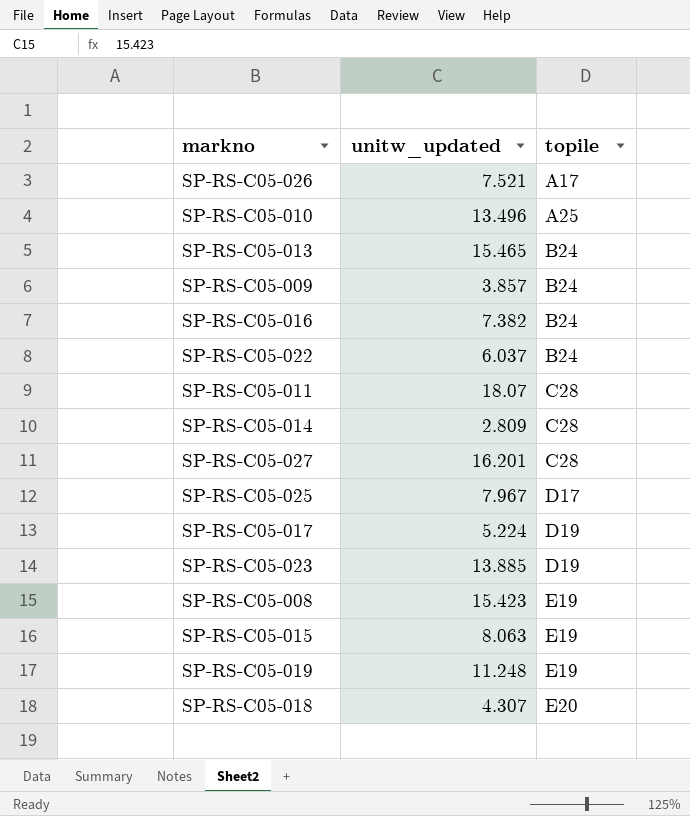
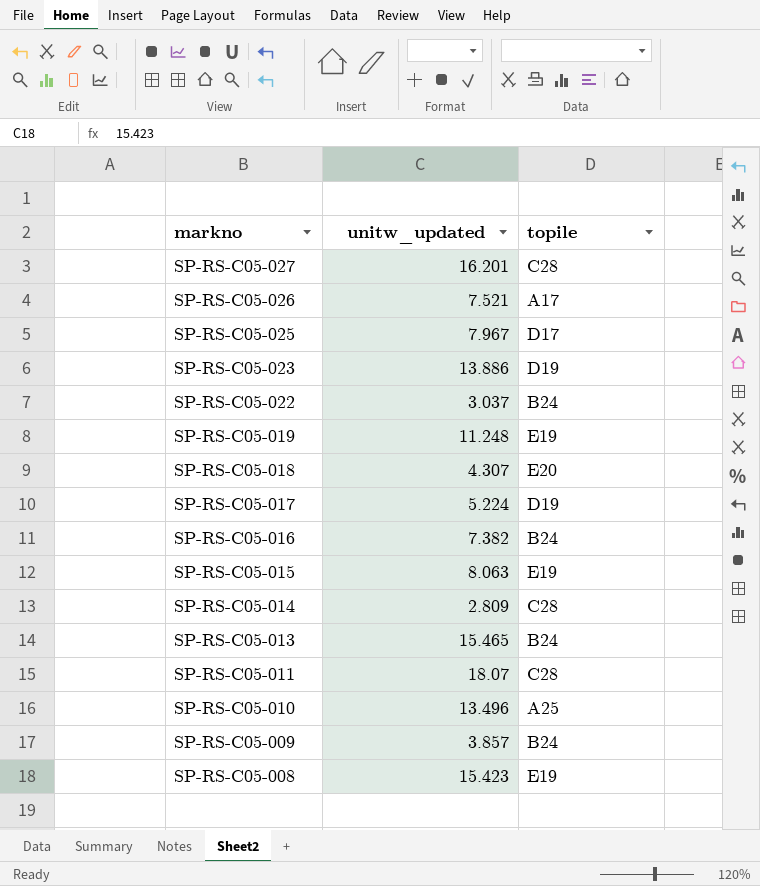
row order: topile ascending -> markno descending
SP-RS-C05-023 | unitw_updated: 13.885 -> 13.886
SP-RS-C05-022 | unitw_updated: 6.037 -> 3.037

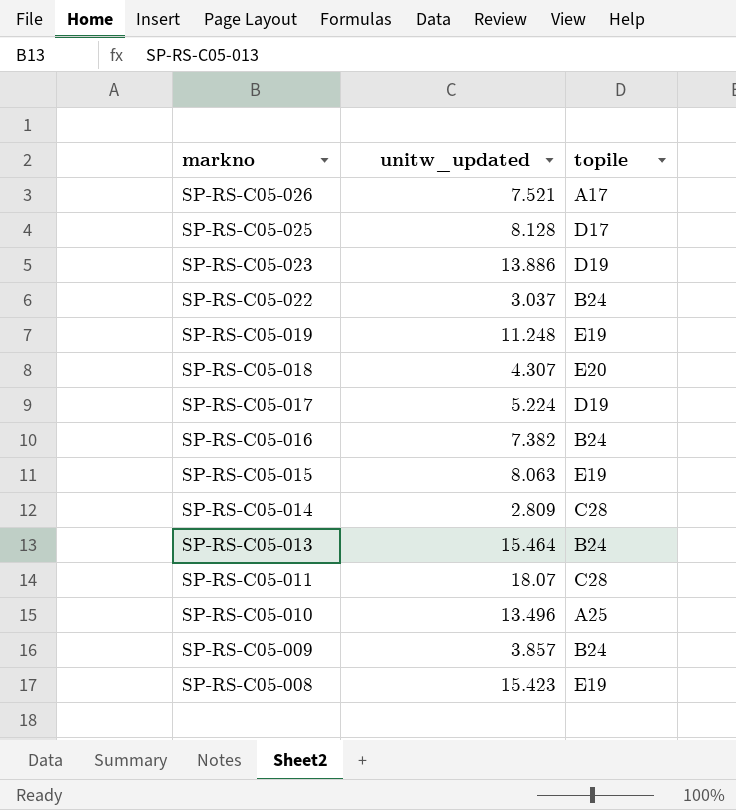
row SP-RS-C05-027: 16.201 | C28 -> none
SP-RS-C05-025 | unitw_updated: 7.967 -> 8.128
SP-RS-C05-013 | unitw_updated: 15.465 -> 15.464

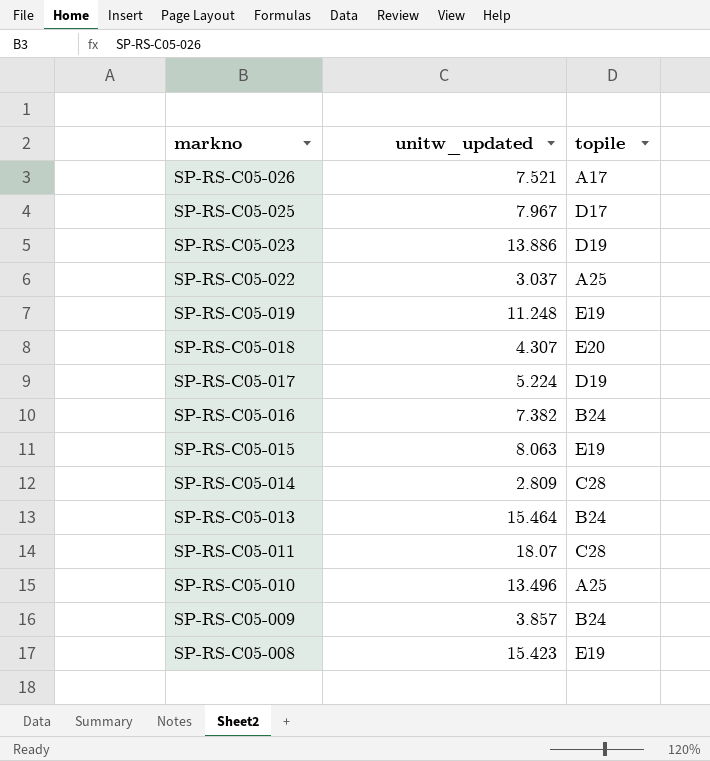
SP-RS-C05-025 | unitw_updated: 8.128 -> 7.967
SP-RS-C05-022 | topile: B24 -> A25

